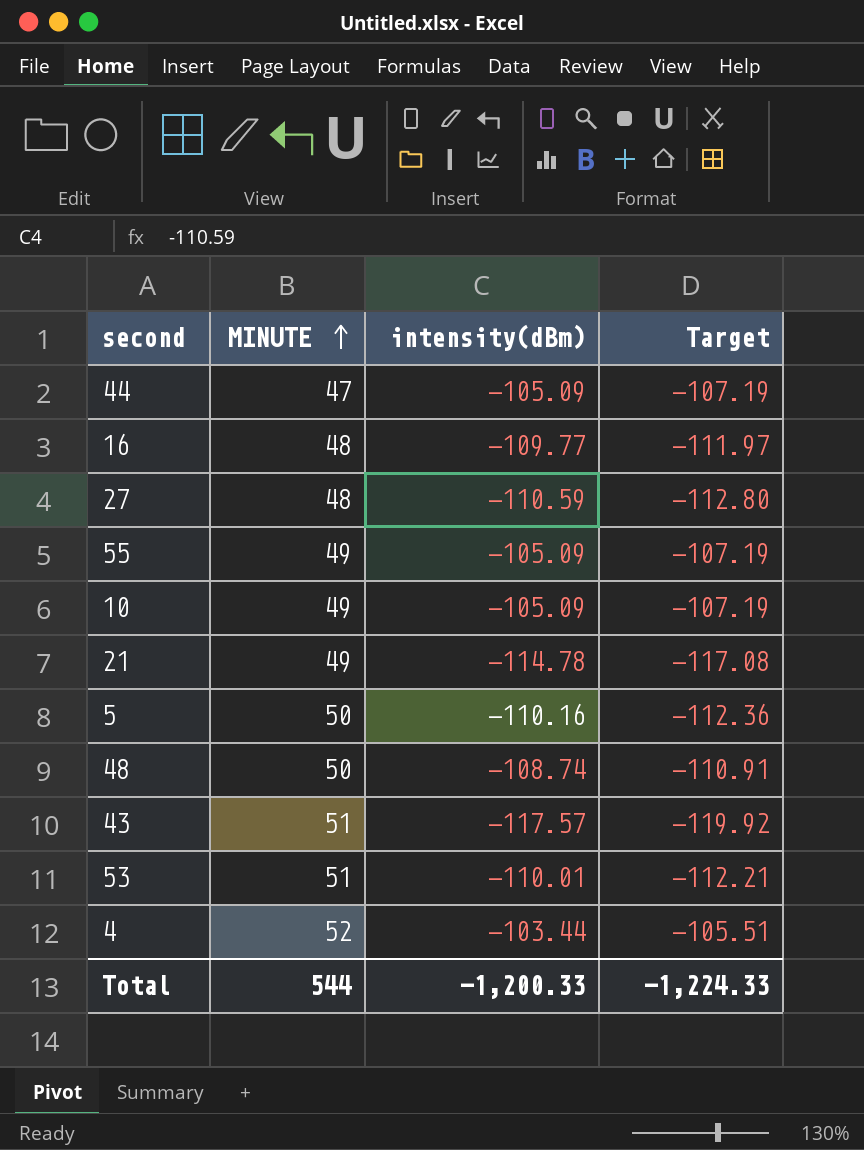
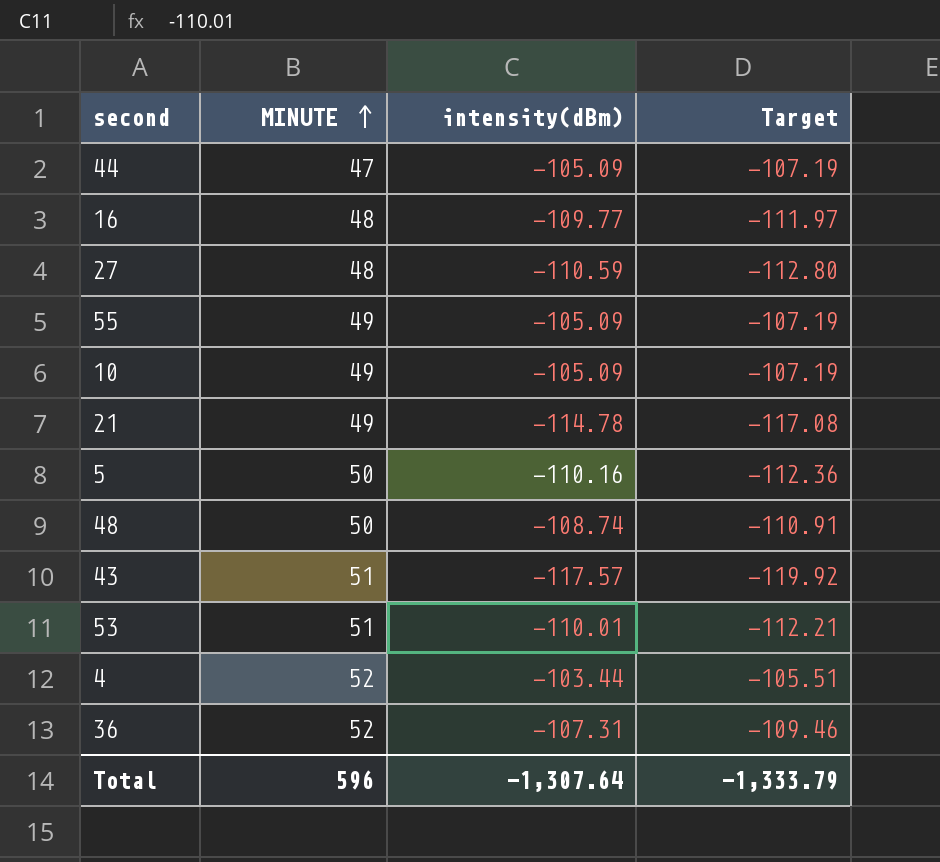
row 36: none -> 52 | -107.31 | -109.46
Total | MINUTE: 544 -> 596
Total | intensity(dBm): -1,200.33 -> -1,307.64
Total | Target: -1,224.33 -> -1,333.79

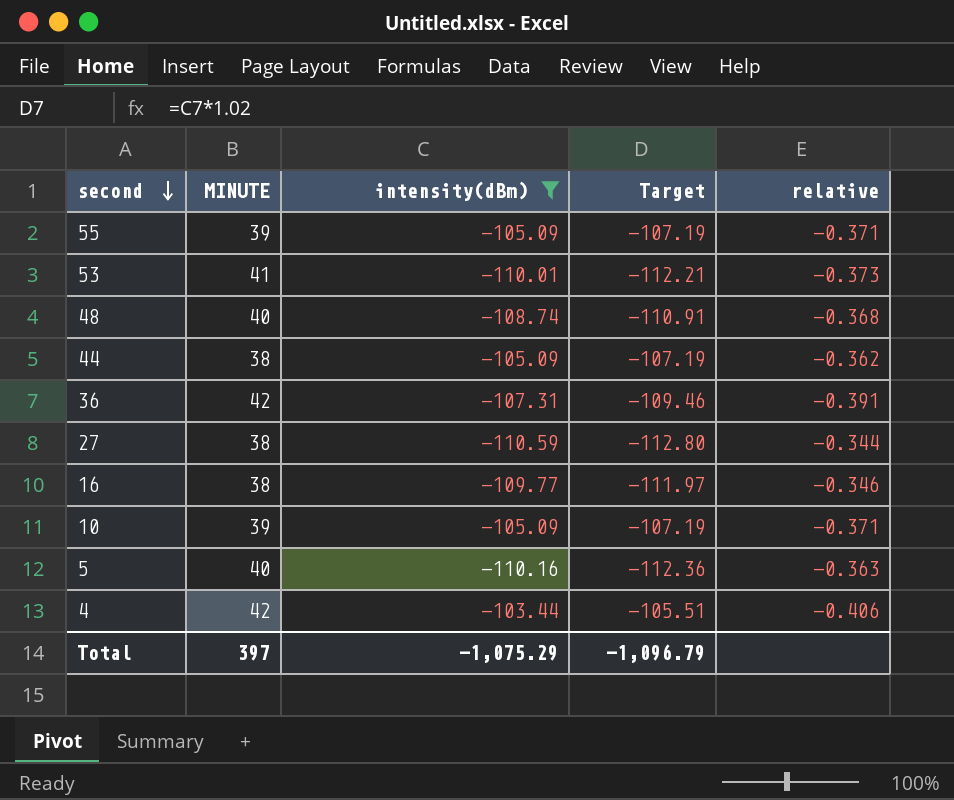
filter: none -> intensity(dBm) >= -110.59
row order: MINUTE ascending -> second descending
column relative | formula: none -> [MINUTE] / [intensity(dBm)]
55 | MINUTE: 49 -> 39
53 | MINUTE: 51 -> 41
48 | MINUTE: 50 -> 40
44 | MINUTE: 47 -> 38
36 | MINUTE: 52 -> 42
27 | MINUTE: 48 -> 38
16 | MINUTE: 48 -> 38
10 | MINUTE: 49 -> 39
5 | MINUTE: 50 -> 40
4 | MINUTE: 52 -> 42
Total | MINUTE: 596 -> 397
Total | intensity(dBm): -1,307.64 -> -1,075.29
Total | Target: -1,333.79 -> -1,096.79

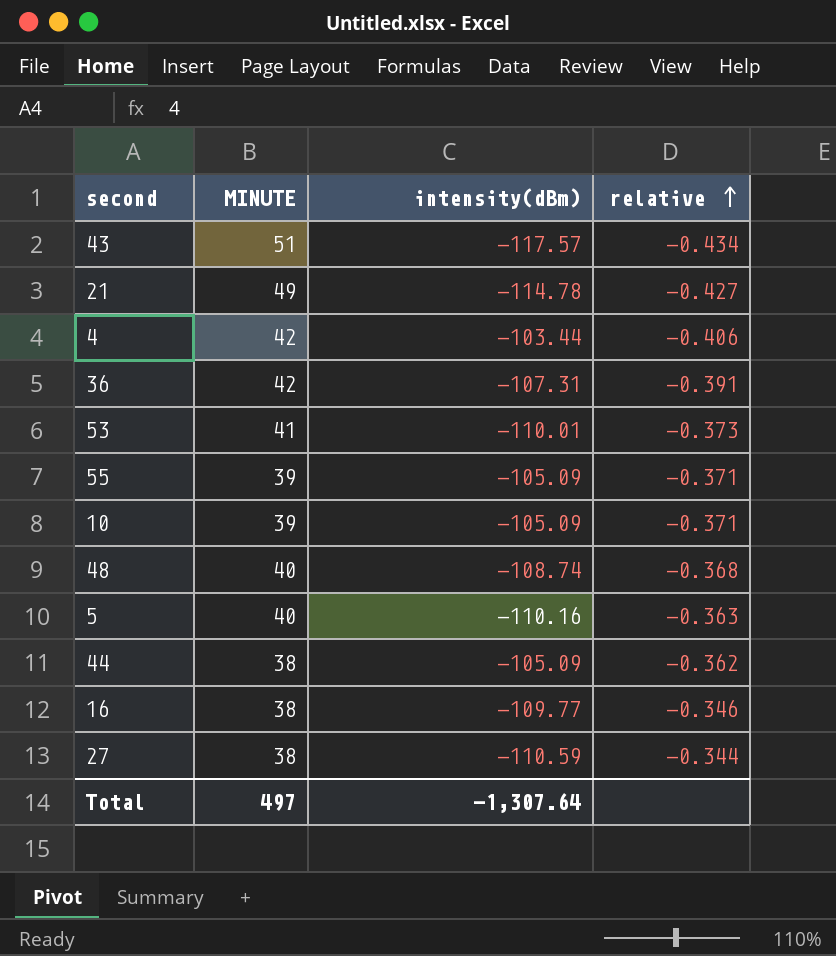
filter: intensity(dBm) >= -110.59 -> none
row order: second descending -> relative ascending
column Target | formula: [intensity(dBm)] * 1.02 -> none
Total | MINUTE: 397 -> 497
Total | intensity(dBm): -1,075.29 -> -1,307.64

